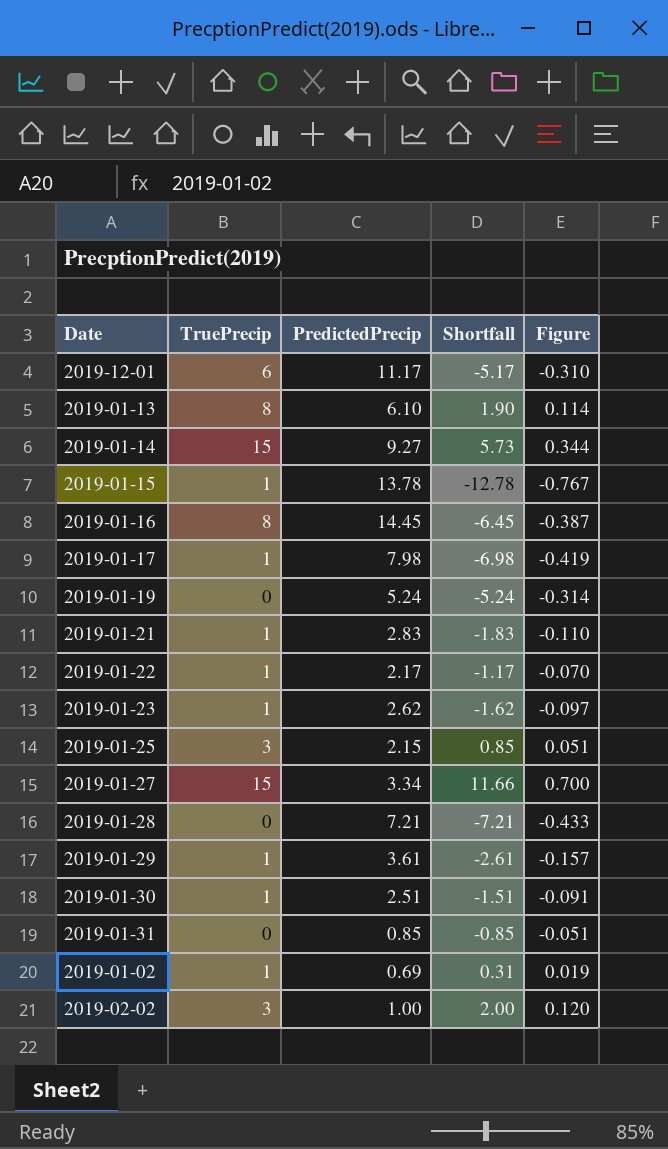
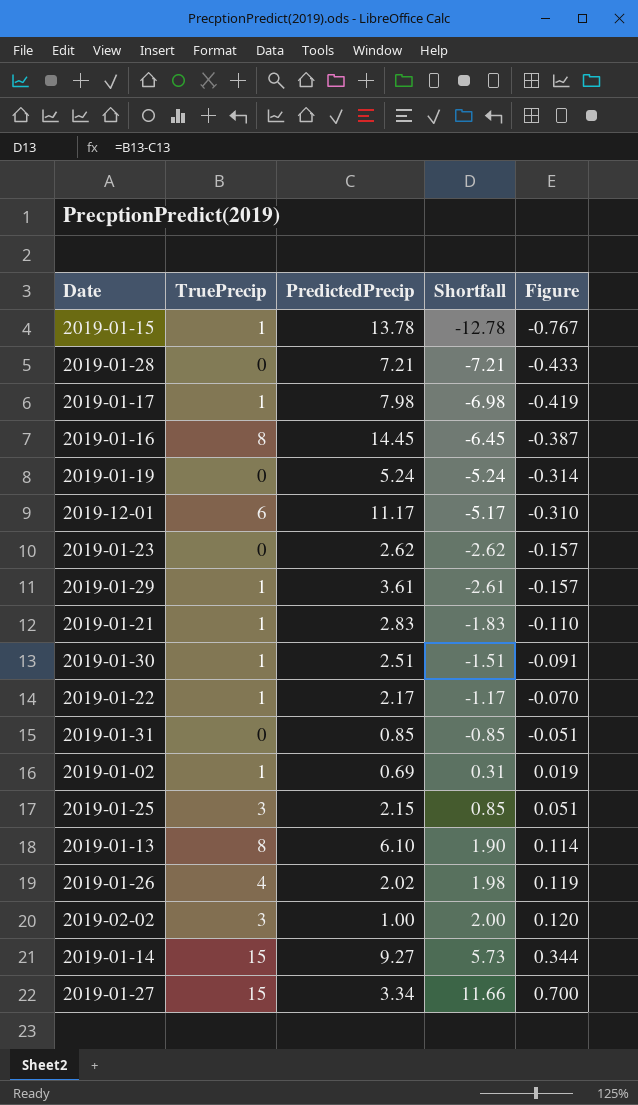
row order: none -> Shortfall ascending
2019-01-23 | TruePrecip: 1 -> 0
2019-01-23 | Shortfall: -1.62 -> -2.62
2019-01-23 | Figure: -0.097 -> -0.157
row 2019-01-26: none -> 4 | 2.02 | 1.98 | 0.119

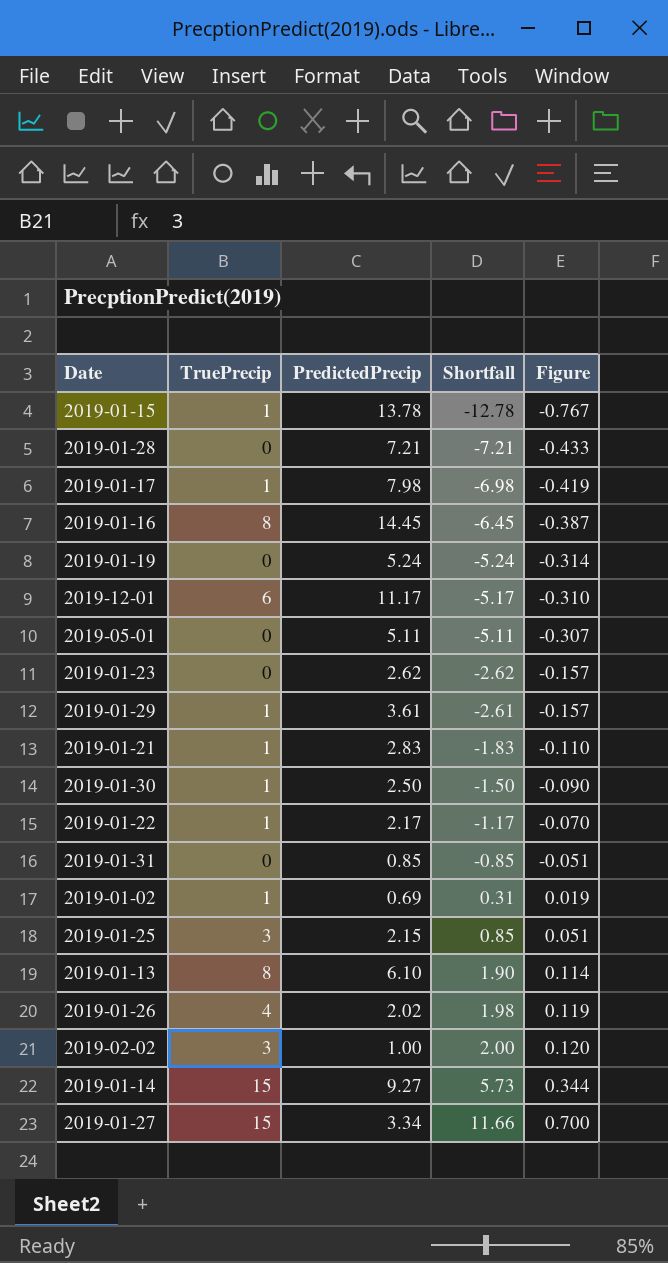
row 2019-05-01: none -> 0 | 5.11 | -5.11 | -0.307
2019-01-30 | PredictedPrecip: 2.51 -> 2.50
2019-01-30 | Shortfall: -1.51 -> -1.50
2019-01-30 | Figure: -0.091 -> -0.090

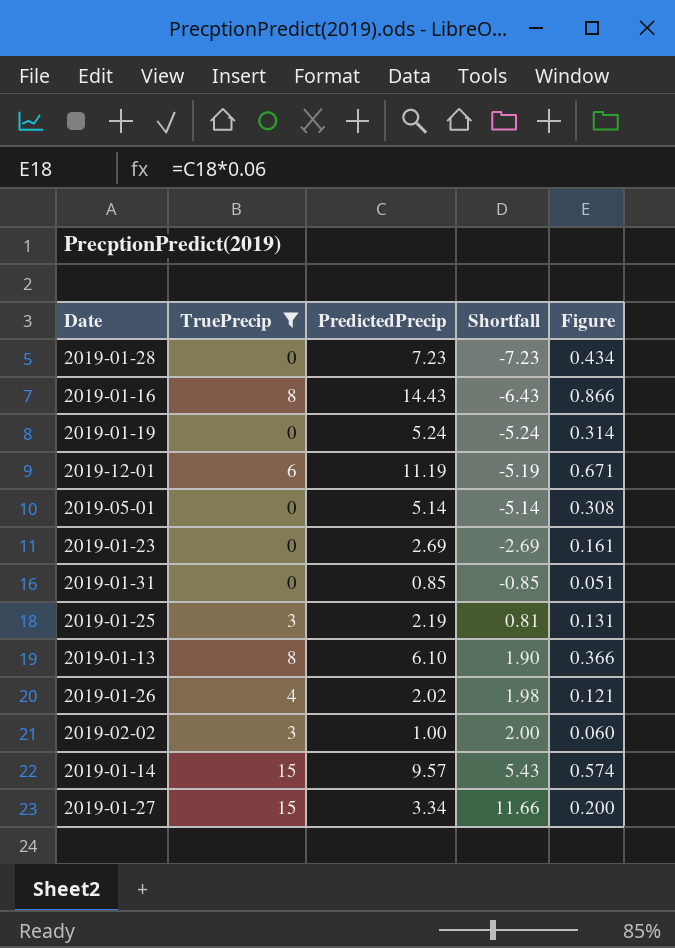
filter: none -> TruePrecip != 1
column Figure | formula: [Shortfall] * 0.06 -> [PredictedPrecip] * 0.06
2019-01-28 | PredictedPrecip: 7.21 -> 7.23
2019-01-28 | Shortfall: -7.21 -> -7.23
2019-01-16 | PredictedPrecip: 14.45 -> 14.43
2019-01-16 | Shortfall: -6.45 -> -6.43
2019-12-01 | PredictedPrecip: 11.17 -> 11.19
2019-12-01 | Shortfall: -5.17 -> -5.19
2019-05-01 | PredictedPrecip: 5.11 -> 5.14
2019-05-01 | Shortfall: -5.11 -> -5.14
2019-01-23 | PredictedPrecip: 2.62 -> 2.69
2019-01-23 | Shortfall: -2.62 -> -2.69
2019-01-25 | PredictedPrecip: 2.15 -> 2.19
2019-01-25 | Shortfall: 0.85 -> 0.81
2019-01-14 | PredictedPrecip: 9.27 -> 9.57
2019-01-14 | Shortfall: 5.73 -> 5.43

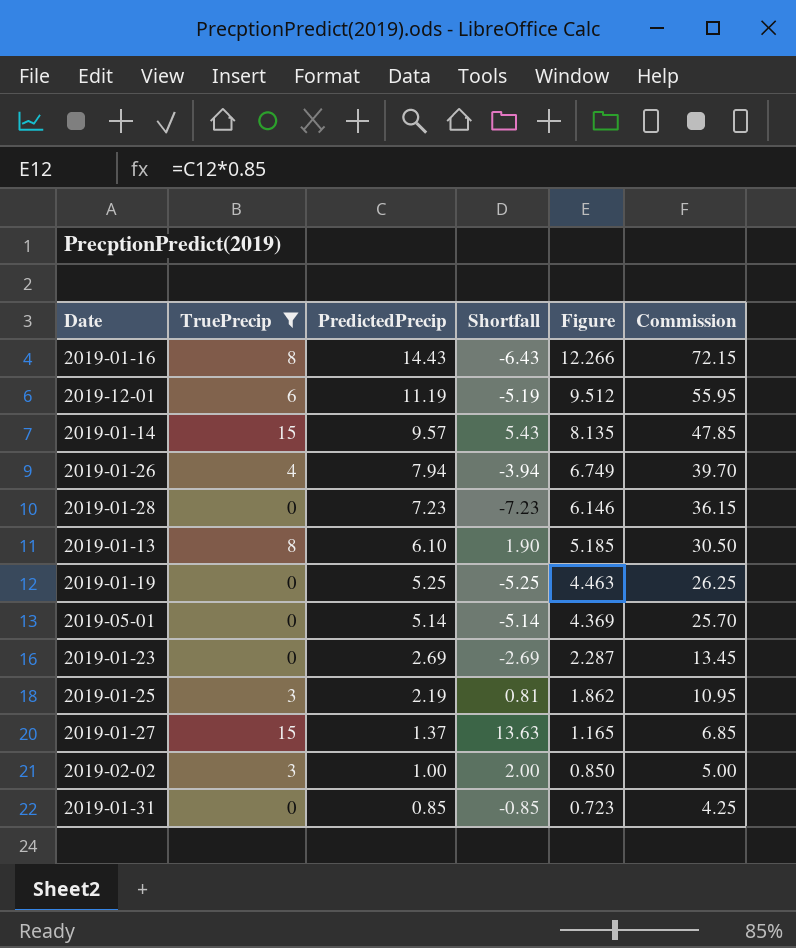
row order: Shortfall ascending -> PredictedPrecip descending
column Figure | formula: [PredictedPrecip] * 0.06 -> [PredictedPrecip] * 0.85
column Commission | formula: none -> [PredictedPrecip] * 5
2019-01-26 | PredictedPrecip: 2.02 -> 7.94
2019-01-26 | Shortfall: 1.98 -> -3.94
2019-01-19 | PredictedPrecip: 5.24 -> 5.25
2019-01-19 | Shortfall: -5.24 -> -5.25
2019-01-27 | PredictedPrecip: 3.34 -> 1.37
2019-01-27 | Shortfall: 11.66 -> 13.63

